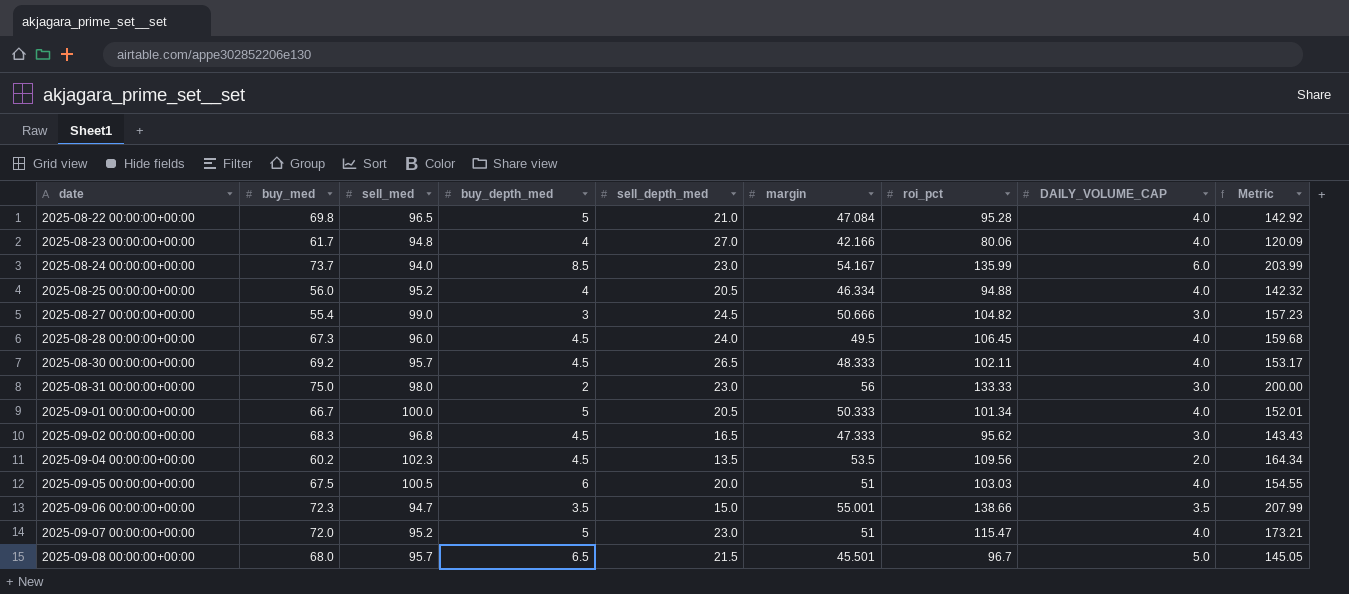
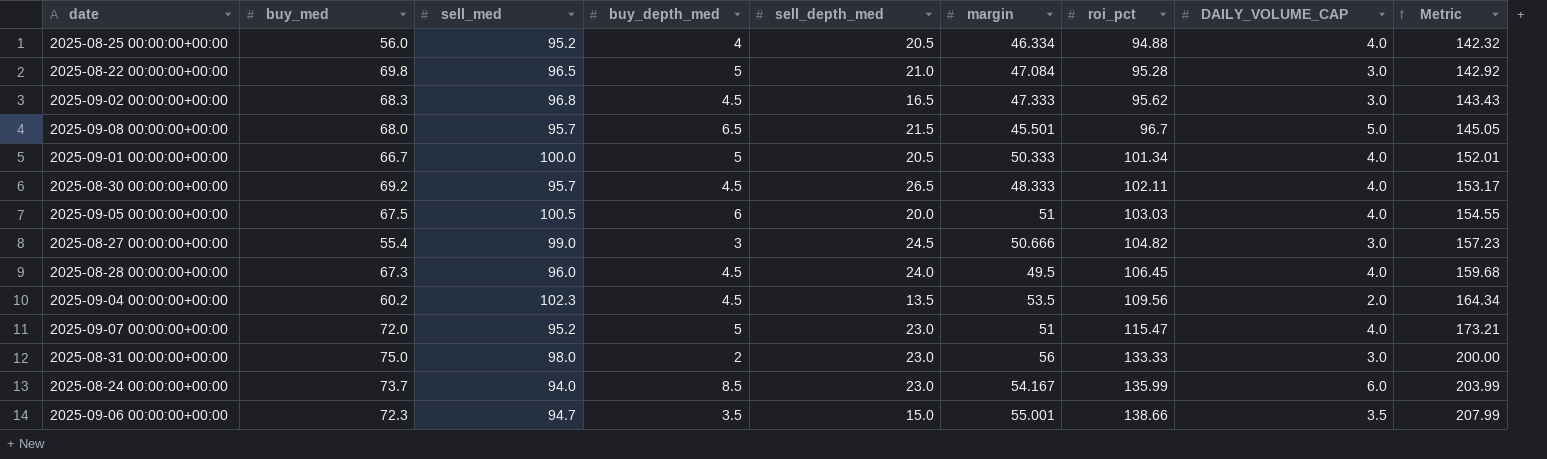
row order: date ascending -> roi_pct ascending
row 2025-08-23 00:00:00+00:00: 61.7 | 94.8 | 4 | 27.0 | 42.166 | 80.06 | 4.0 | 120.09 -> none
2025-08-22 00:00:00+00:00 | DAILY_VOLUME_CAP: 4.0 -> 3.0

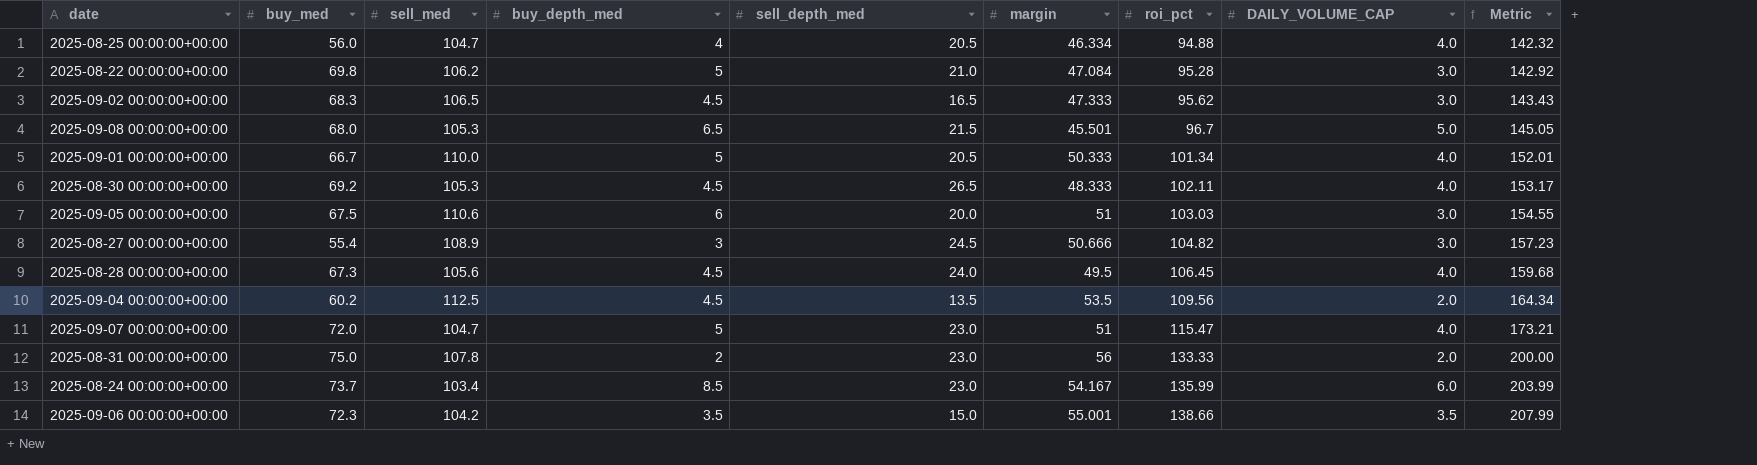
2025-08-25 00:00:00+00:00 | sell_med: 95.2 -> 104.7
2025-08-22 00:00:00+00:00 | sell_med: 96.5 -> 106.2
2025-09-02 00:00:00+00:00 | sell_med: 96.8 -> 106.5
2025-09-08 00:00:00+00:00 | sell_med: 95.7 -> 105.3
2025-09-01 00:00:00+00:00 | sell_med: 100.0 -> 110.0
2025-08-30 00:00:00+00:00 | sell_med: 95.7 -> 105.3
2025-09-05 00:00:00+00:00 | sell_med: 100.5 -> 110.6
2025-09-05 00:00:00+00:00 | DAILY_VOLUME_CAP: 4.0 -> 3.0
2025-08-27 00:00:00+00:00 | sell_med: 99.0 -> 108.9
2025-08-28 00:00:00+00:00 | sell_med: 96.0 -> 105.6
2025-09-04 00:00:00+00:00 | sell_med: 102.3 -> 112.5
2025-09-07 00:00:00+00:00 | sell_med: 95.2 -> 104.7
2025-08-31 00:00:00+00:00 | sell_med: 98.0 -> 107.8
2025-08-31 00:00:00+00:00 | DAILY_VOLUME_CAP: 3.0 -> 2.0
2025-08-24 00:00:00+00:00 | sell_med: 94.0 -> 103.4
2025-09-06 00:00:00+00:00 | sell_med: 94.7 -> 104.2

